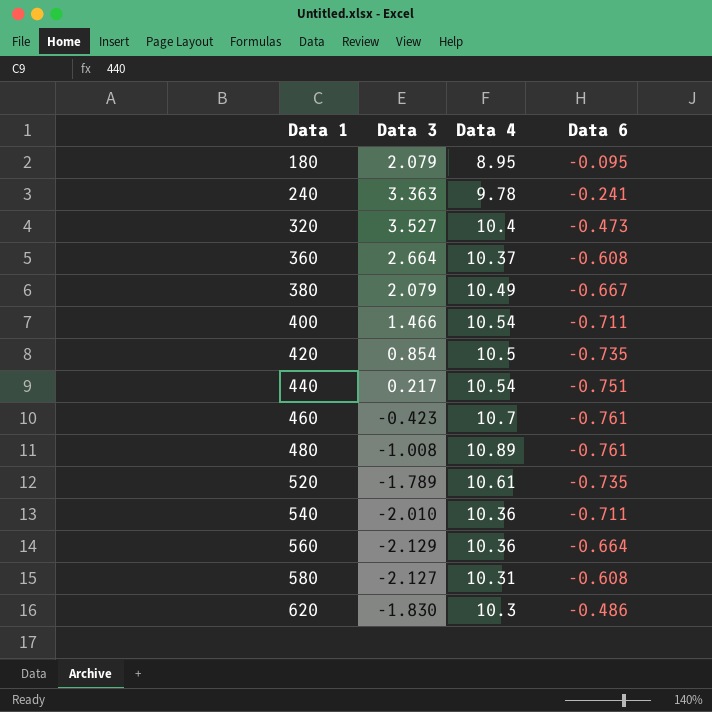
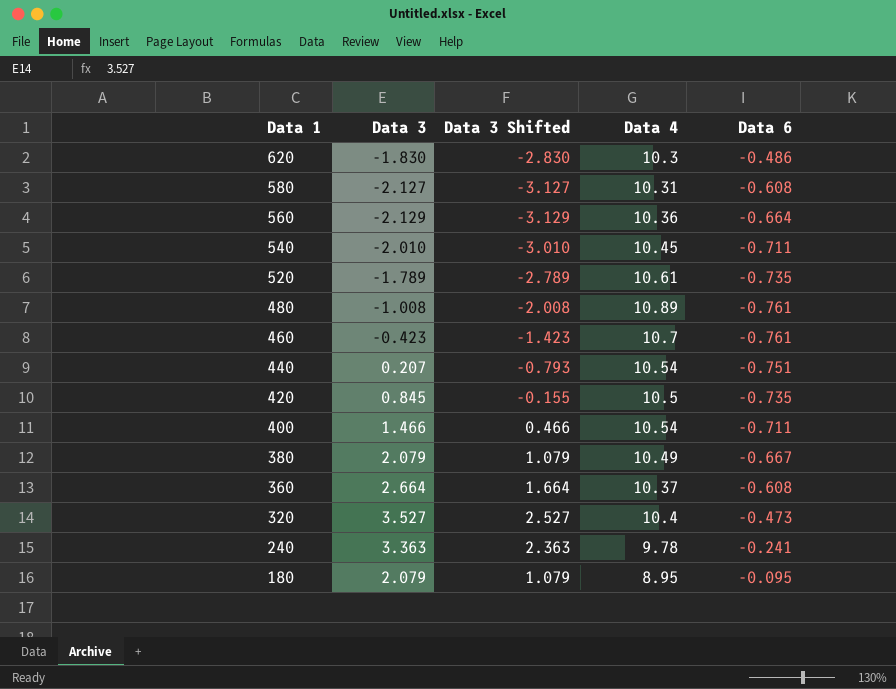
row order: Data 1 ascending -> Data 1 descending
column Data 3 Shifted | formula: none -> [Data 3] - 1
540 | Data 4: 10.36 -> 10.45
440 | Data 3: 0.217 -> 0.207
420 | Data 3: 0.854 -> 0.845

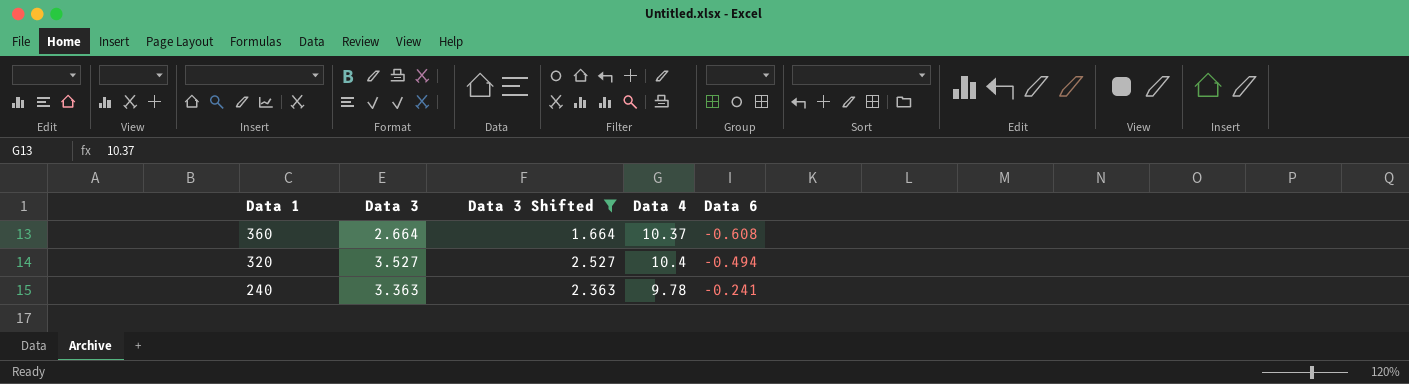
filter: none -> Data 3 Shifted >= 1.664
320 | Data 6: -0.473 -> -0.494

